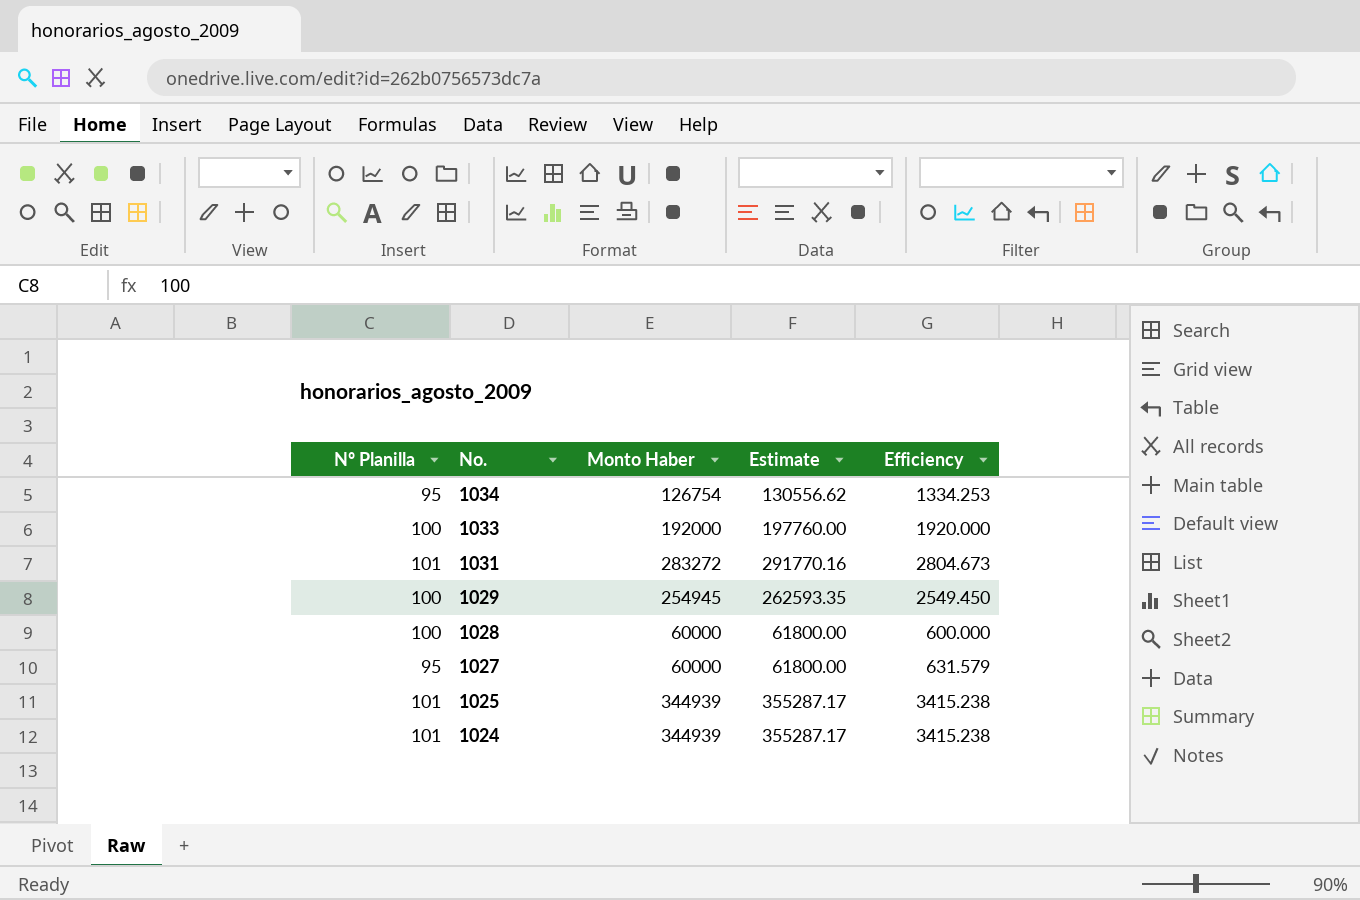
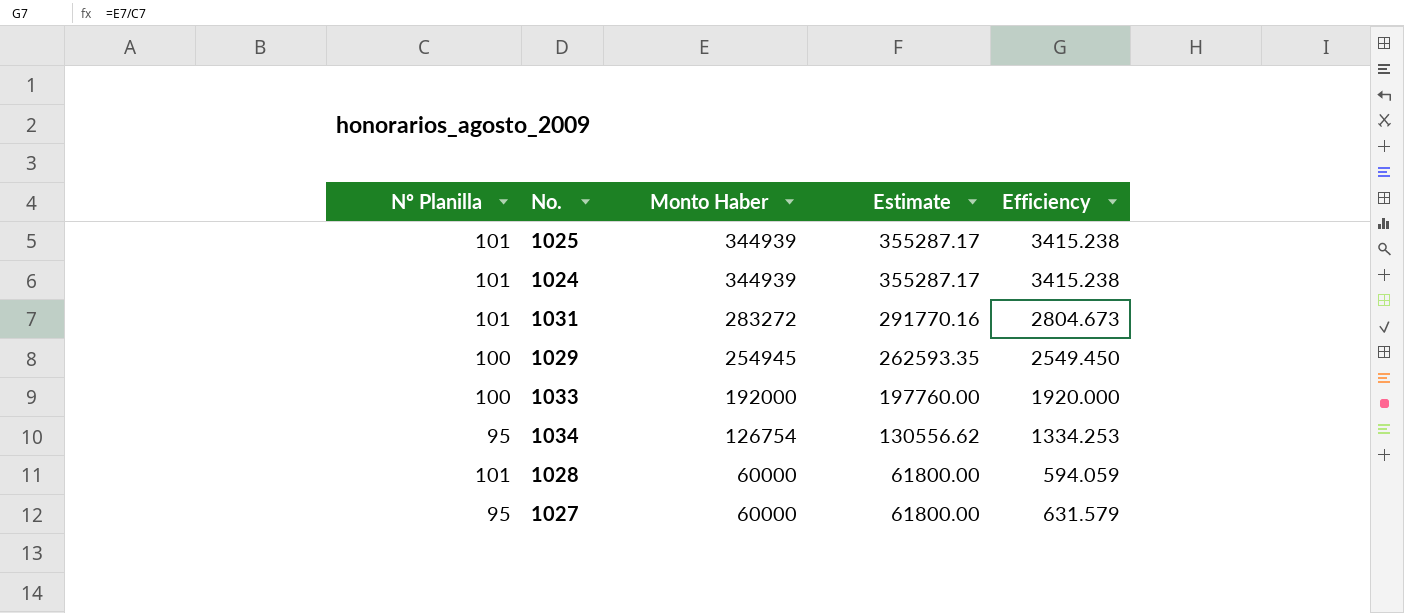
row order: No. descending -> Monto Haber descending
1028 | Nº Planilla: 100 -> 101
1028 | Efficiency: 600.000 -> 594.059

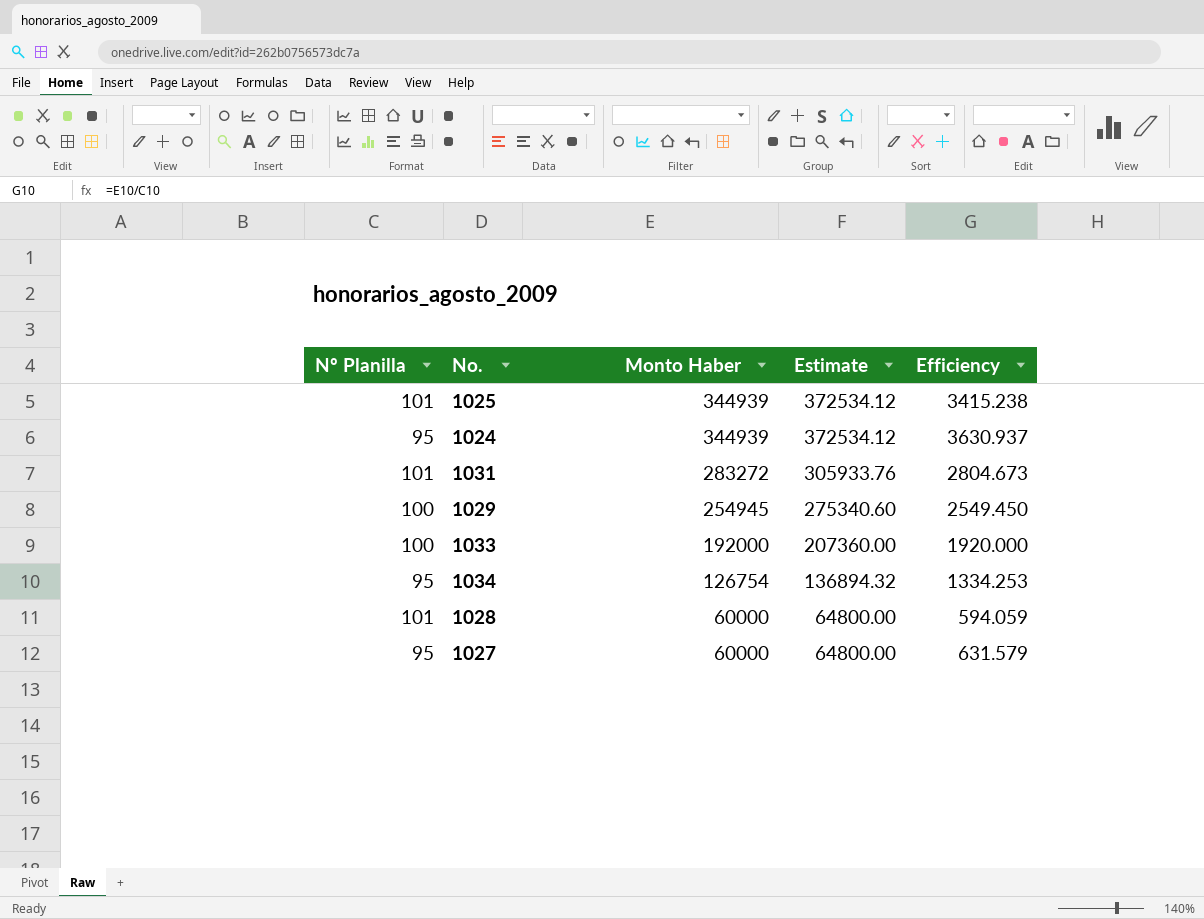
column Estimate | formula: [Monto Haber] * 1.03 -> [Monto Haber] * 1.08
1024 | Nº Planilla: 101 -> 95
1024 | Efficiency: 3415.238 -> 3630.937

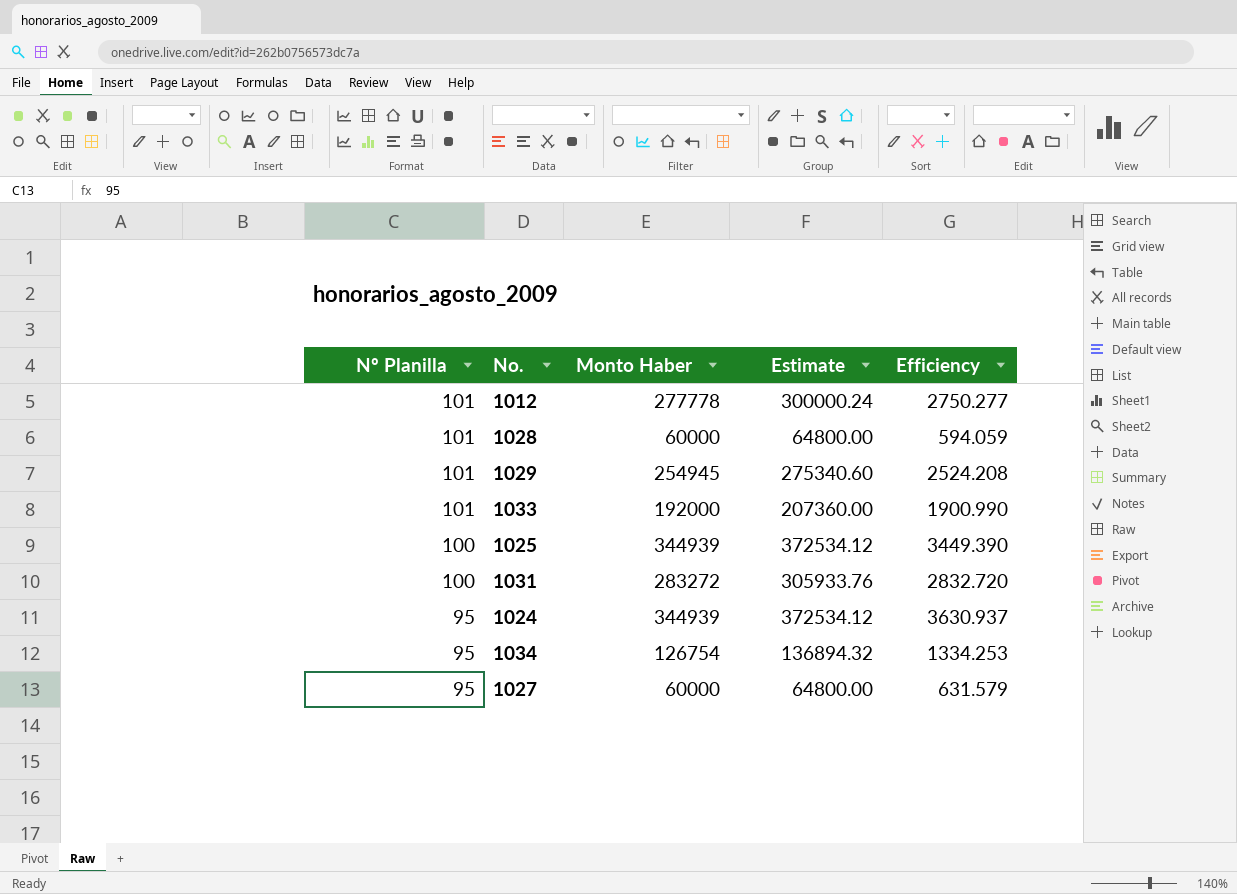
row order: Monto Haber descending -> Nº Planilla descending
row 1012: none -> 101 | 277778 | 300000.24 | 2750.277
1029 | Nº Planilla: 100 -> 101
1029 | Efficiency: 2549.450 -> 2524.208
1033 | Nº Planilla: 100 -> 101
1033 | Efficiency: 1920.000 -> 1900.990
1025 | Nº Planilla: 101 -> 100
1025 | Efficiency: 3415.238 -> 3449.390
1031 | Nº Planilla: 101 -> 100
1031 | Efficiency: 2804.673 -> 2832.720

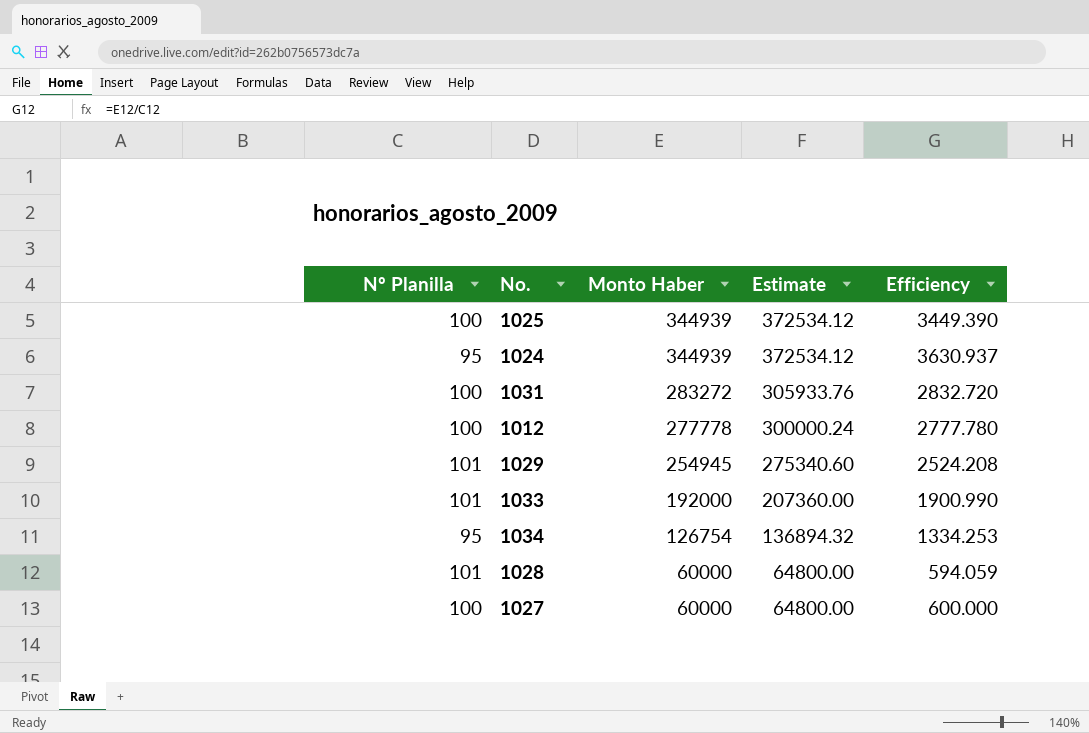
row order: Nº Planilla descending -> Monto Haber descending
1012 | Nº Planilla: 101 -> 100
1012 | Efficiency: 2750.277 -> 2777.780
1027 | Nº Planilla: 95 -> 100
1027 | Efficiency: 631.579 -> 600.000

